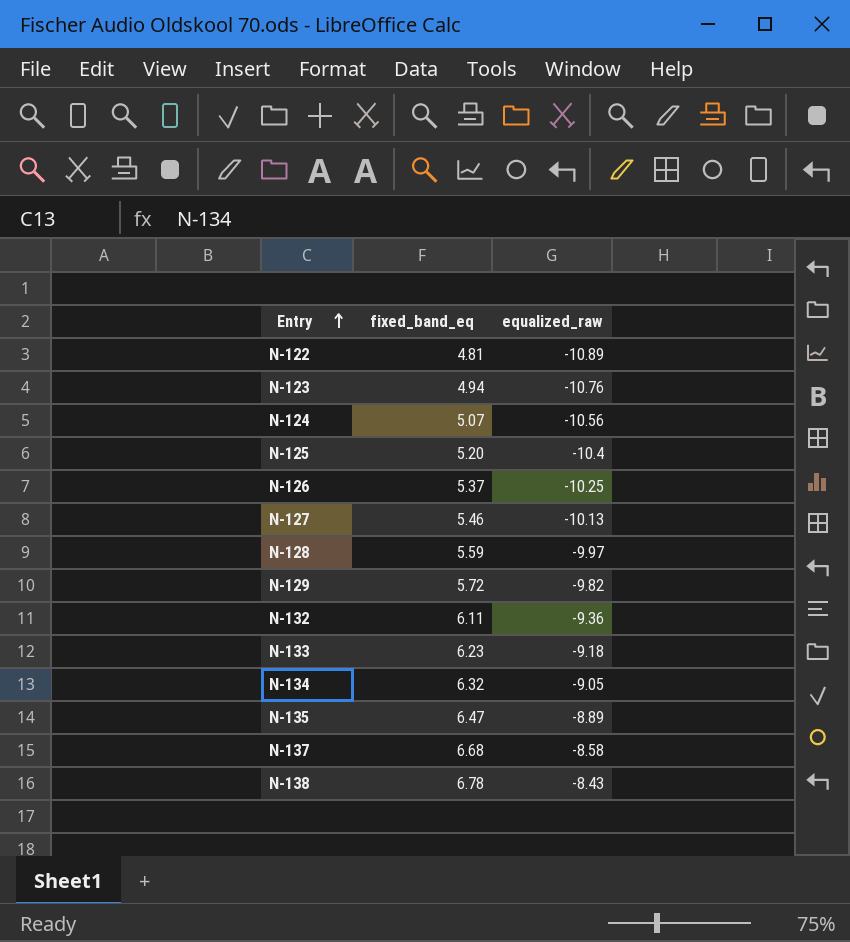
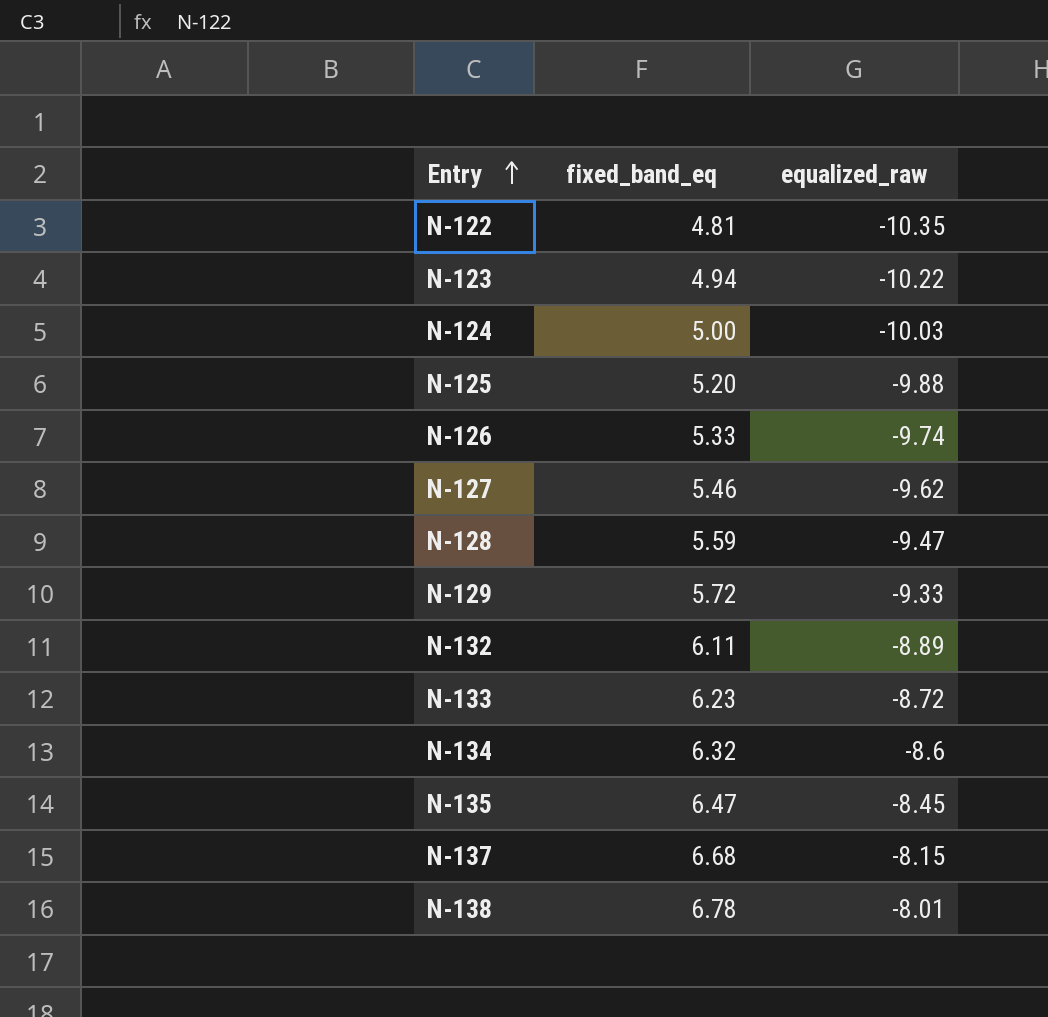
N-122 | equalized_raw: -10.89 -> -10.35
N-123 | equalized_raw: -10.76 -> -10.22
N-124 | fixed_band_eq: 5.07 -> 5.00
N-124 | equalized_raw: -10.56 -> -10.03
N-125 | equalized_raw: -10.4 -> -9.88
N-126 | fixed_band_eq: 5.37 -> 5.33
N-126 | equalized_raw: -10.25 -> -9.74
N-127 | equalized_raw: -10.13 -> -9.62
N-128 | equalized_raw: -9.97 -> -9.47
N-129 | equalized_raw: -9.82 -> -9.33
N-132 | equalized_raw: -9.36 -> -8.89
N-133 | equalized_raw: -9.18 -> -8.72
N-134 | equalized_raw: -9.05 -> -8.6
N-135 | equalized_raw: -8.89 -> -8.45
N-137 | equalized_raw: -8.58 -> -8.15
N-138 | equalized_raw: -8.43 -> -8.01

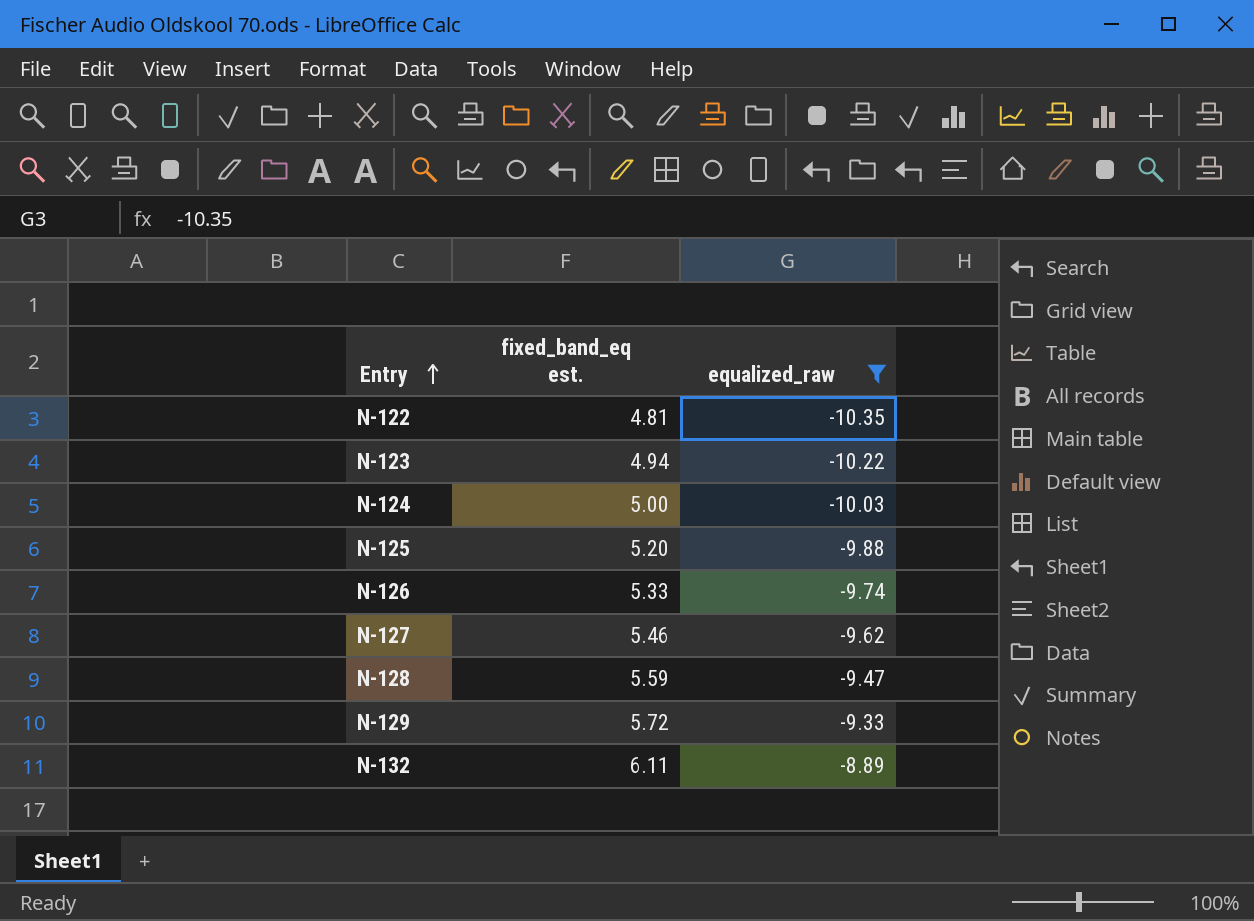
filter: none -> equalized_raw <= -8.89
column name: fixed_band_eq -> fixed_band_eq est.

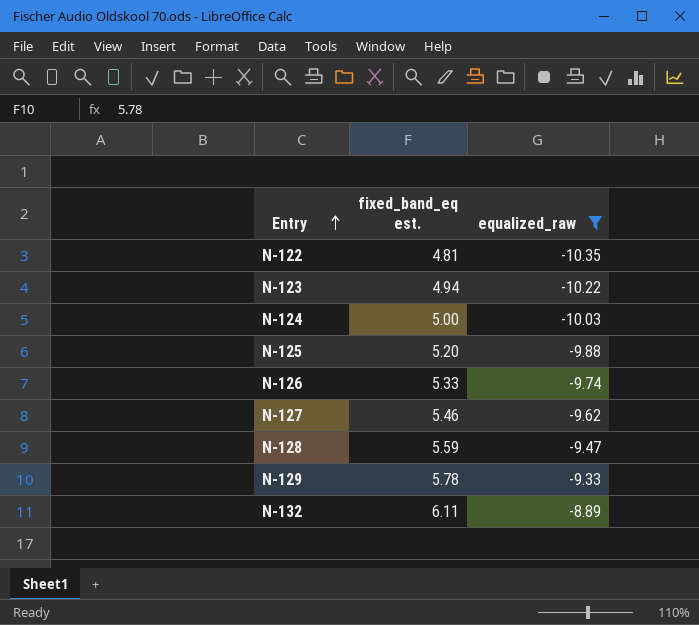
N-129 | fixed_band_eq est.: 5.72 -> 5.78

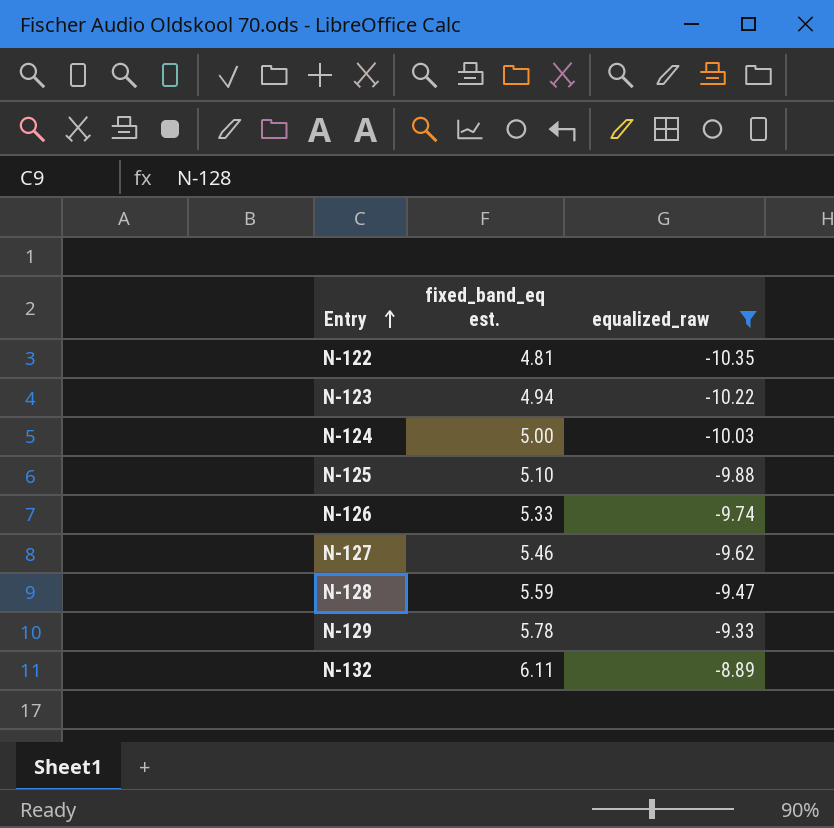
N-125 | fixed_band_eq est.: 5.20 -> 5.10

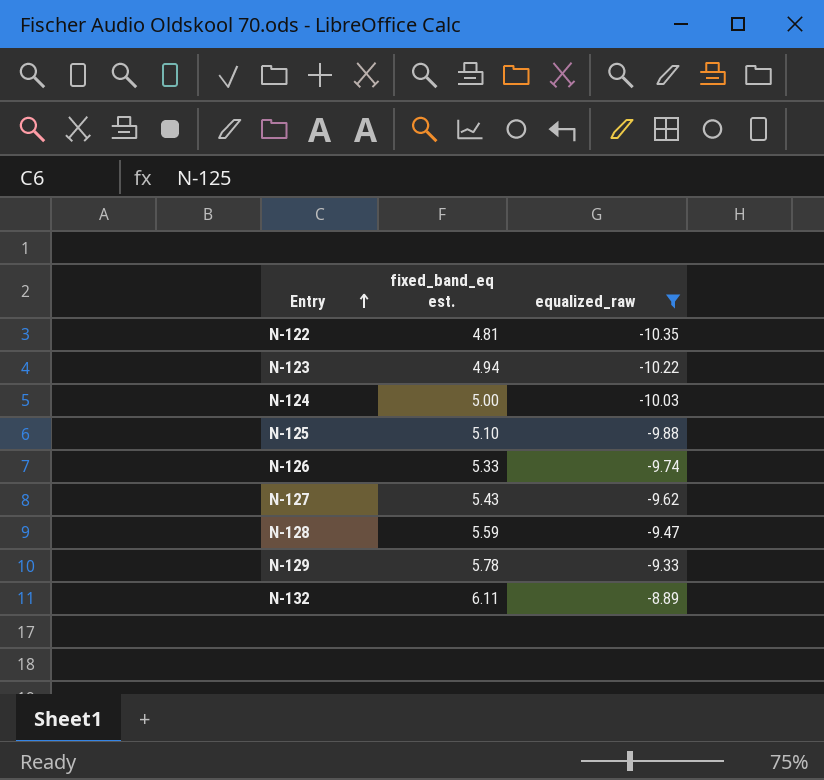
N-127 | fixed_band_eq est.: 5.46 -> 5.43

